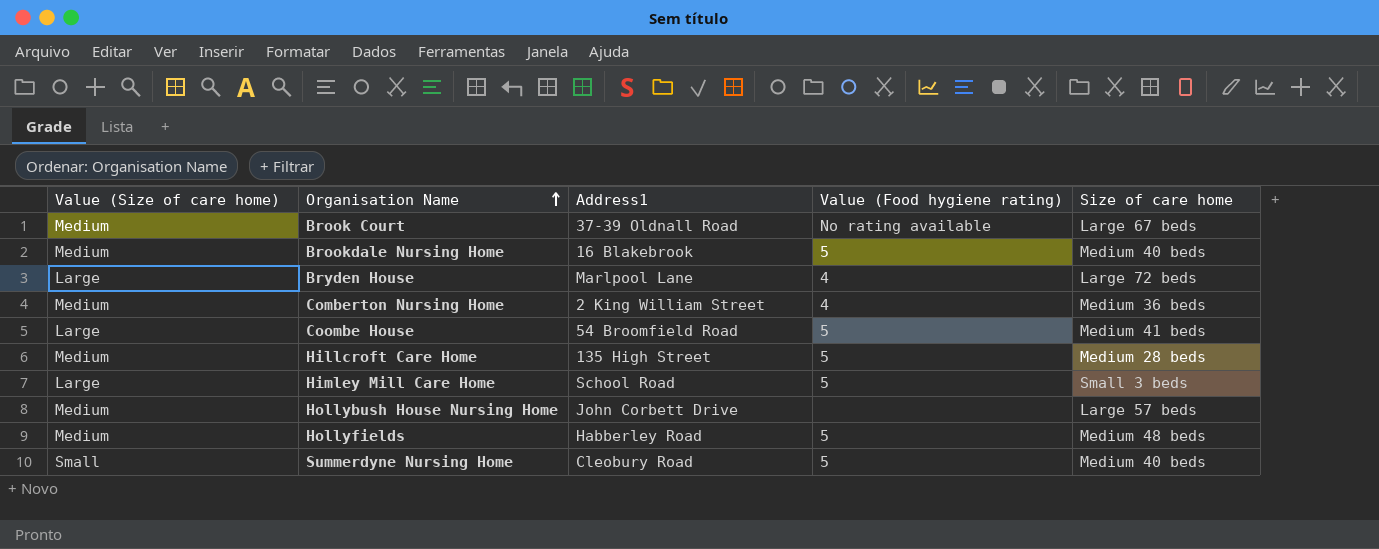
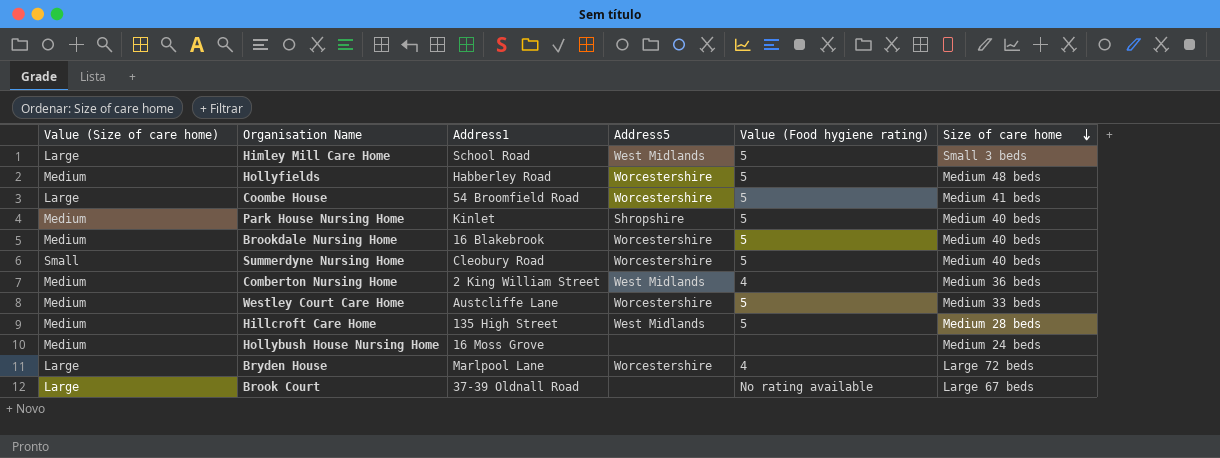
row order: Organisation Name ascending -> Size of care home descending
column Address5 | position: none -> 4
row Park House Nursing Home: none -> Medium | Kinlet | Shropshire | 5 | Medium 40 beds
row Westley Court Care Home: none -> Medium | Austcliffe Lane | Worcestershire | 5 | Medium 33 beds
Hollybush House Nursing Home | Address1: John Corbett Drive -> 16 Moss Grove
Hollybush House Nursing Home | Size of care home: Large 57 beds -> Medium 24 beds
Brook Court | Value (Size of care home): Medium -> Large

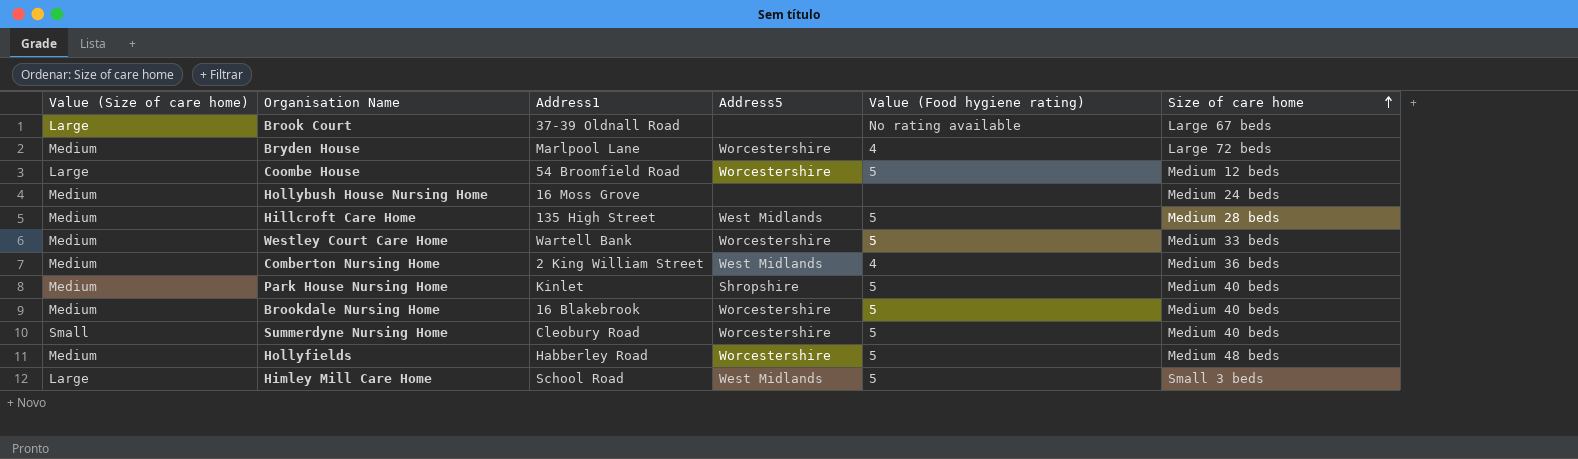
row order: Size of care home descending -> Size of care home ascending
Bryden House | Value (Size of care home): Large -> Medium
Coombe House | Size of care home: Medium 41 beds -> Medium 12 beds
Westley Court Care Home | Address1: Austcliffe Lane -> Wartell Bank

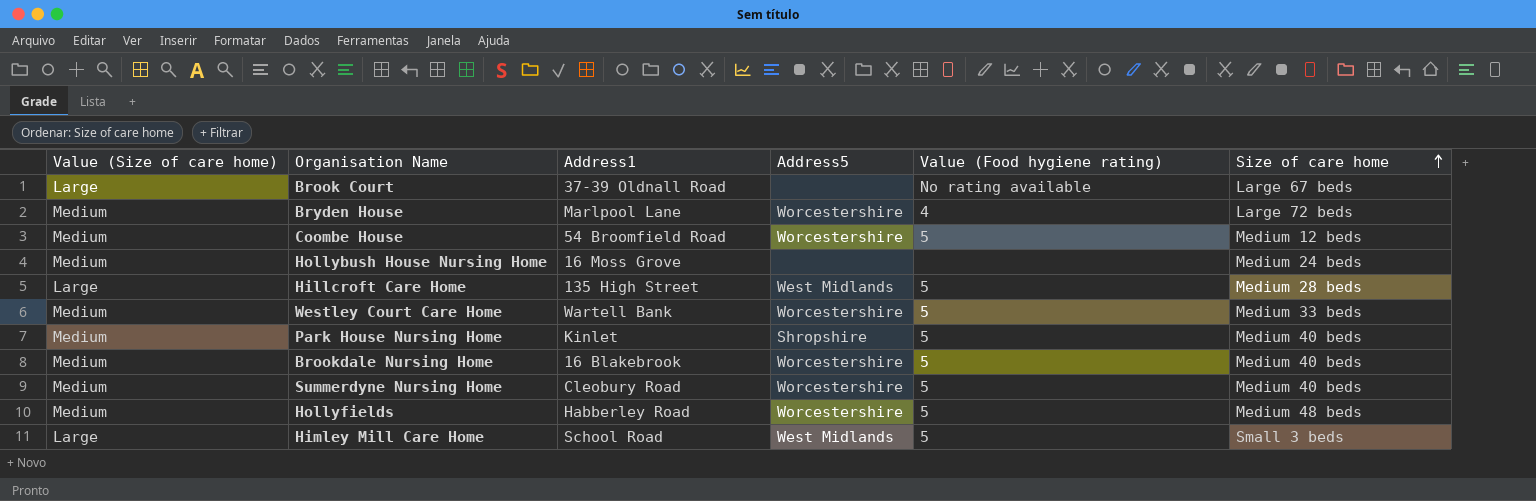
row Comberton Nursing Home: Medium | 2 King William Street | West Midlands | 4 | Medium 36 beds -> none
Coombe House | Value (Size of care home): Large -> Medium
Hillcroft Care Home | Value (Size of care home): Medium -> Large
Summerdyne Nursing Home | Value (Size of care home): Small -> Medium

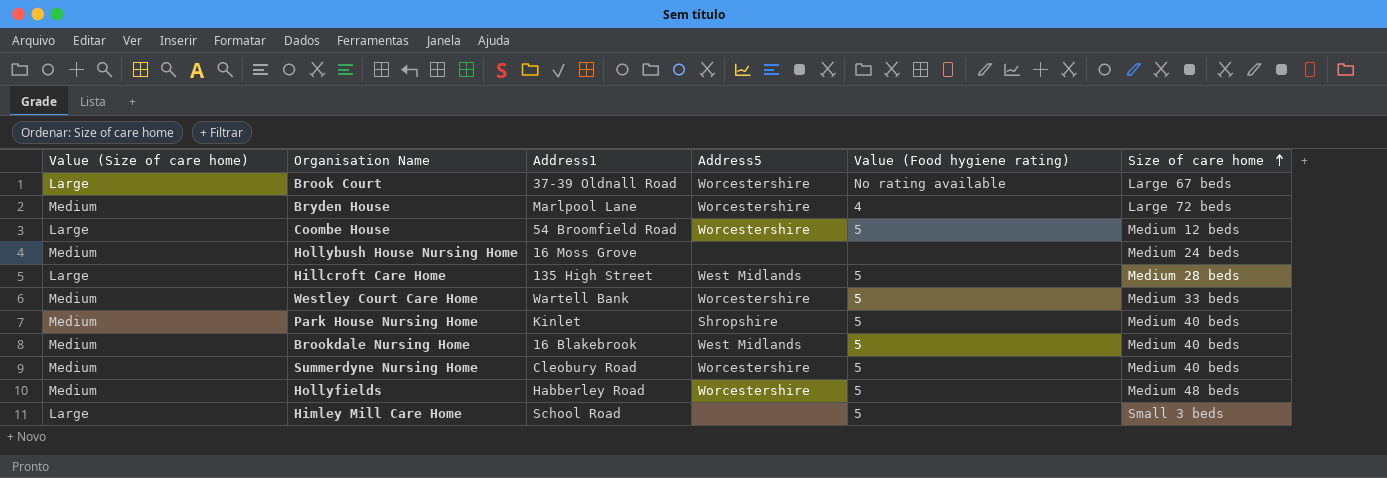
Brook Court | Address5: none -> Worcestershire
Coombe House | Value (Size of care home): Medium -> Large
Brookdale Nursing Home | Address5: Worcestershire -> West Midlands
Himley Mill Care Home | Address5: West Midlands -> none

